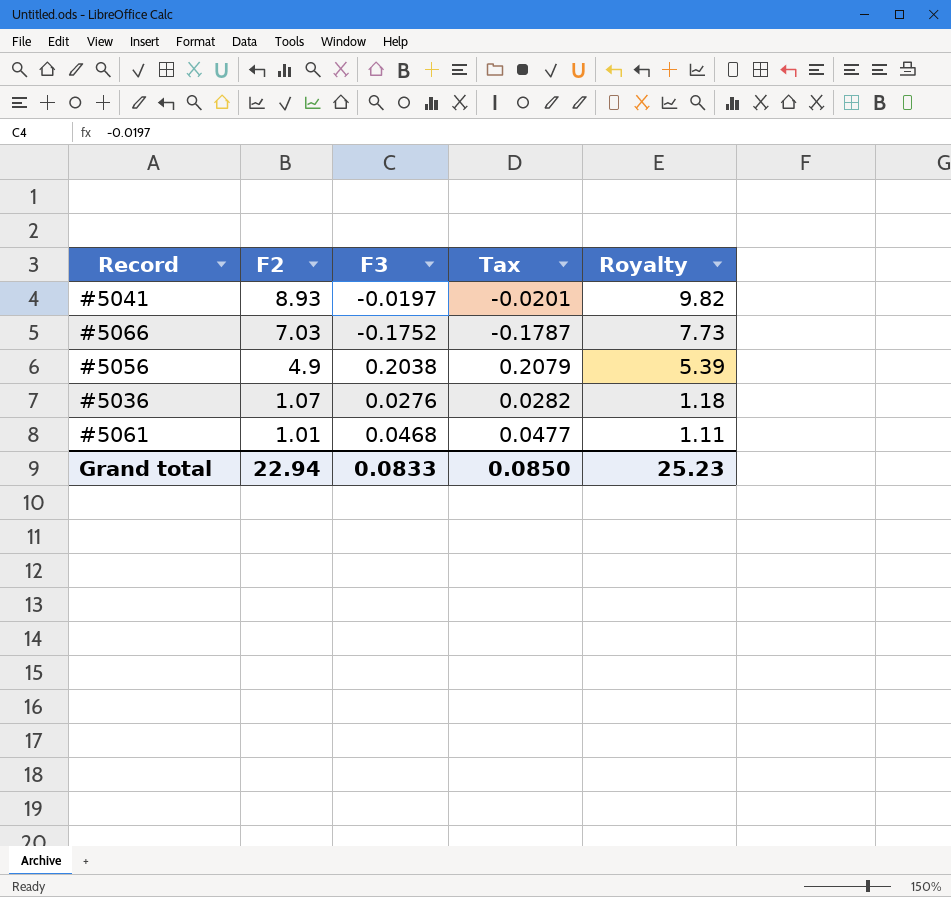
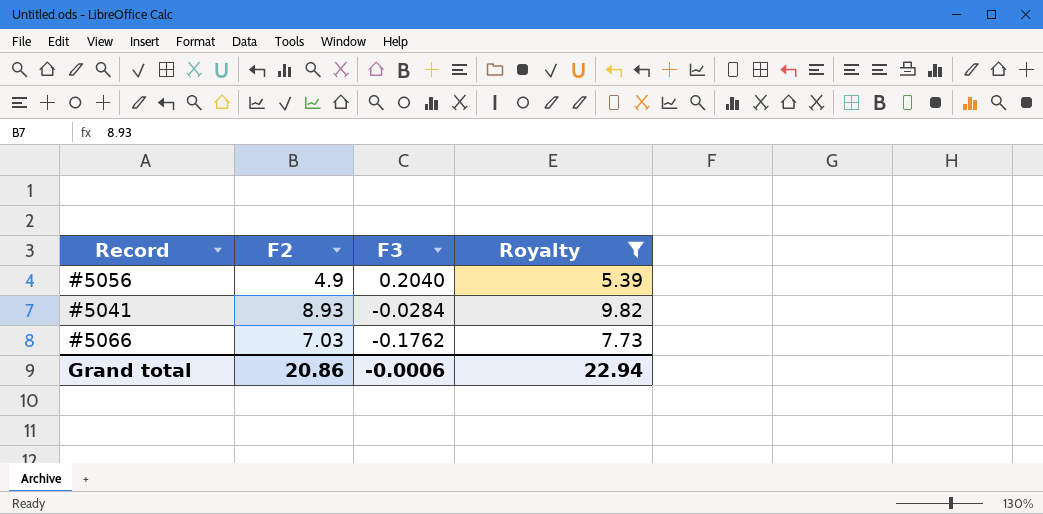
filter: none -> Royalty >= 5.39
row order: F2 descending -> F3 descending
column Tax | formula: [F3] * 1.02 -> none
#5056 | F3: 0.2038 -> 0.2040
#5041 | F3: -0.0197 -> -0.0284
#5066 | F3: -0.1752 -> -0.1762
Grand total | F2: 22.94 -> 20.86
Grand total | F3: 0.0833 -> -0.0006
Grand total | Royalty: 25.23 -> 22.94

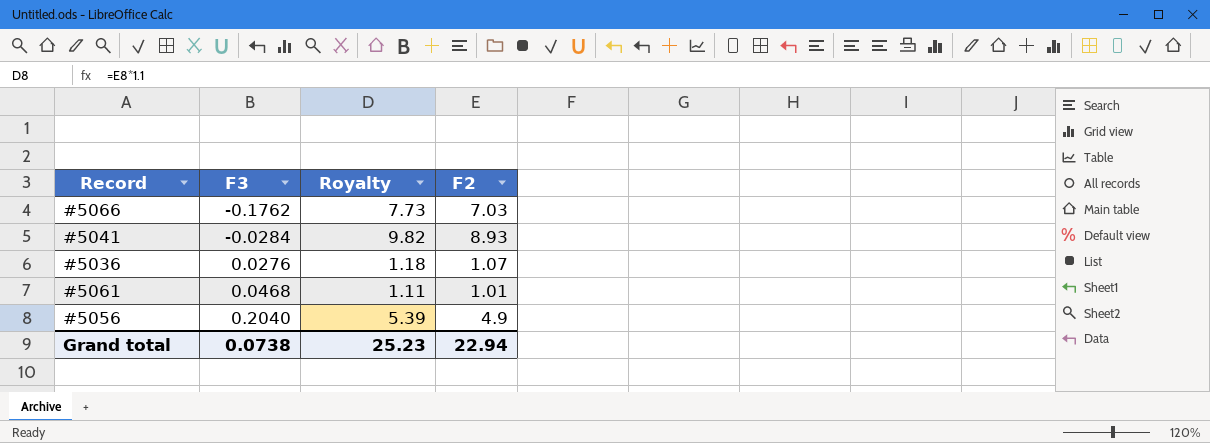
filter: Royalty >= 5.39 -> none
row order: F3 descending -> F3 ascending
column F2 | position: 2 -> 4
Grand total | F3: -0.0006 -> 0.0738
Grand total | Royalty: 22.94 -> 25.23
Grand total | F2: 20.86 -> 22.94

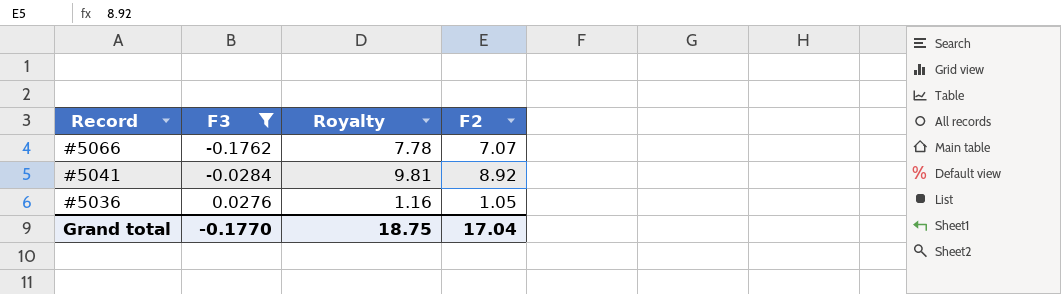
filter: none -> F3 <= 0.0276
#5066 | Royalty: 7.73 -> 7.78
#5066 | F2: 7.03 -> 7.07
#5041 | Royalty: 9.82 -> 9.81
#5041 | F2: 8.93 -> 8.92
#5036 | Royalty: 1.18 -> 1.16
#5036 | F2: 1.07 -> 1.05
Grand total | F3: 0.0738 -> -0.1770
Grand total | Royalty: 25.23 -> 18.75
Grand total | F2: 22.94 -> 17.04

